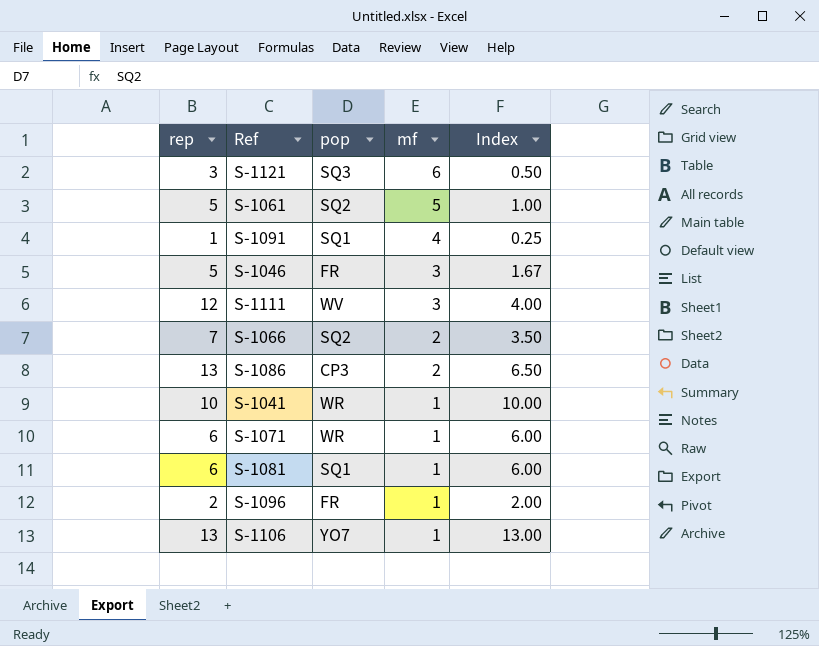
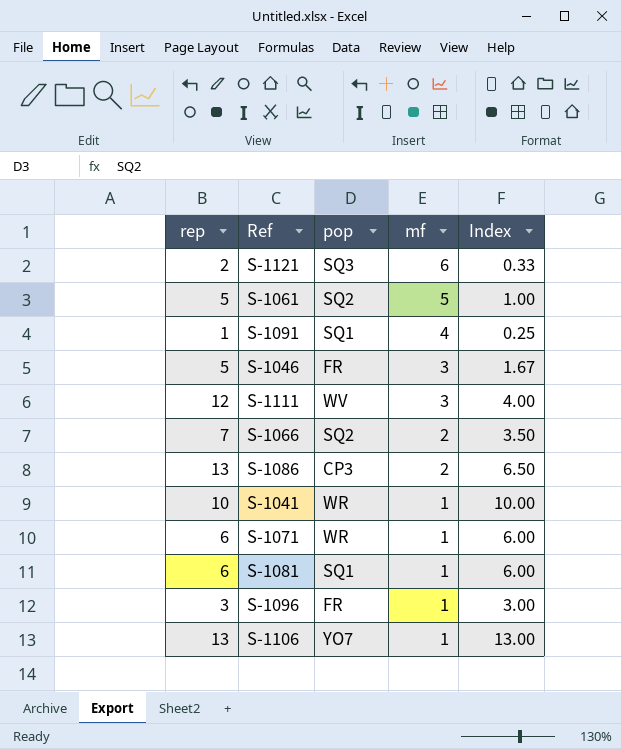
S-1121 | rep: 3 -> 2
S-1121 | Index: 0.50 -> 0.33
S-1096 | rep: 2 -> 3
S-1096 | Index: 2.00 -> 3.00

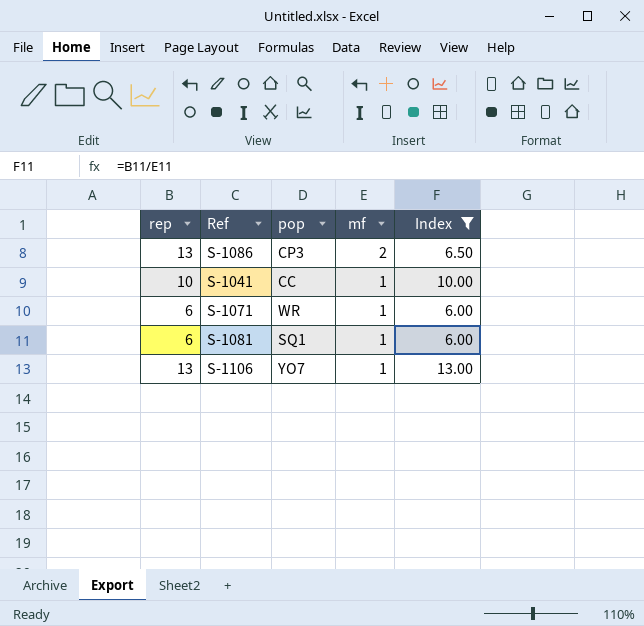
filter: none -> Index >= 6.00
S-1041 | pop: WR -> CC

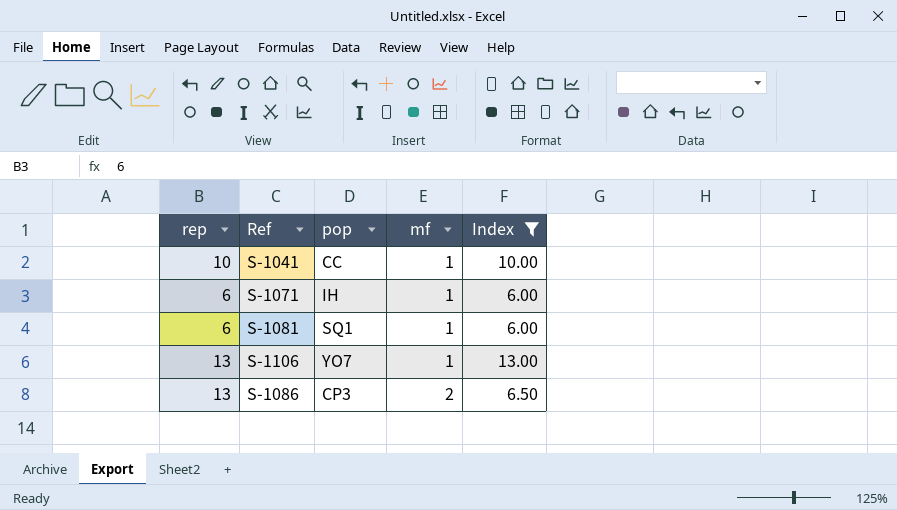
row order: mf descending -> mf ascending
S-1071 | pop: WR -> IH

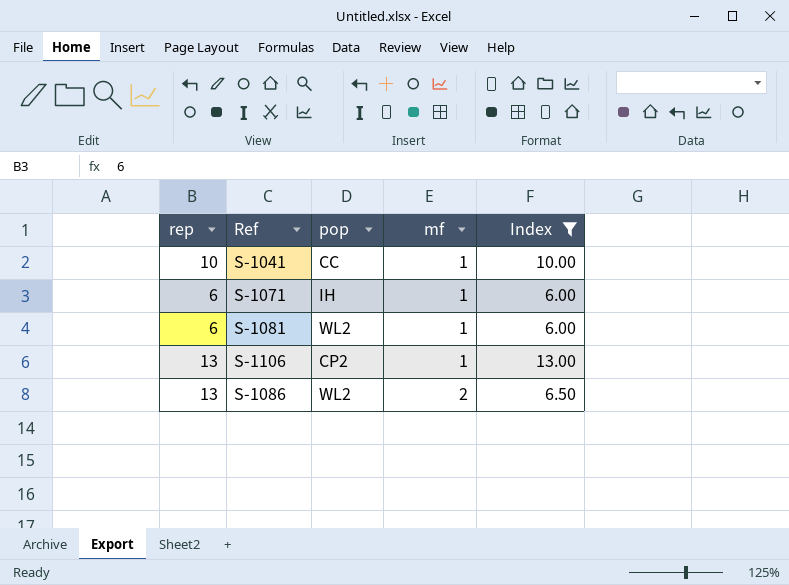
S-1081 | pop: SQ1 -> WL2
S-1106 | pop: YO7 -> CP2
S-1086 | pop: CP3 -> WL2

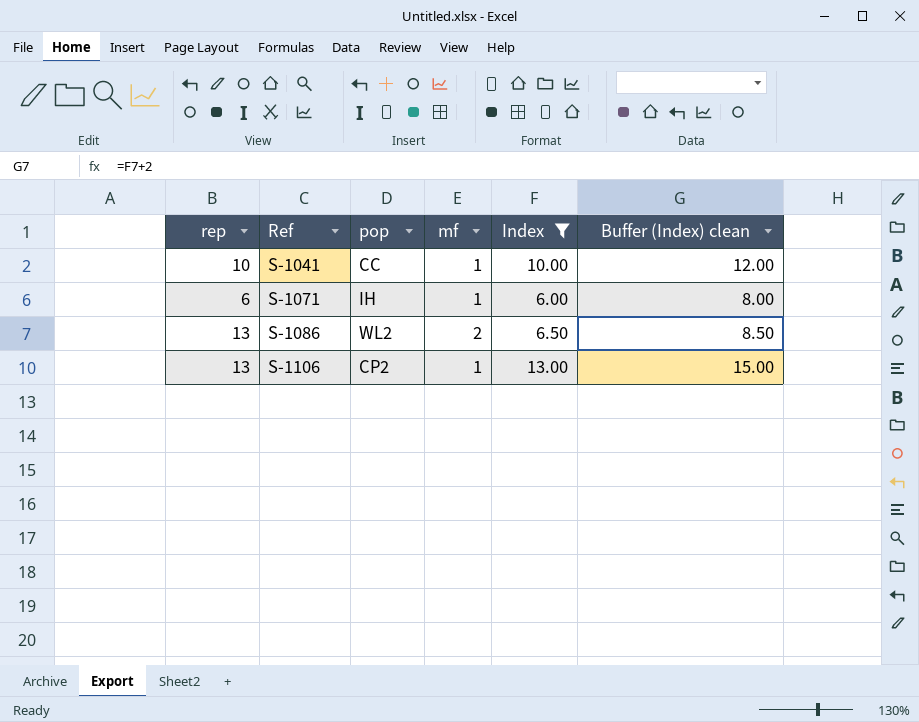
row order: mf ascending -> Ref ascending
column Buffer (Index) clean | formula: none -> [Index] + 2
row S-1081: 6 | WL2 | 1 | 6.00 -> none

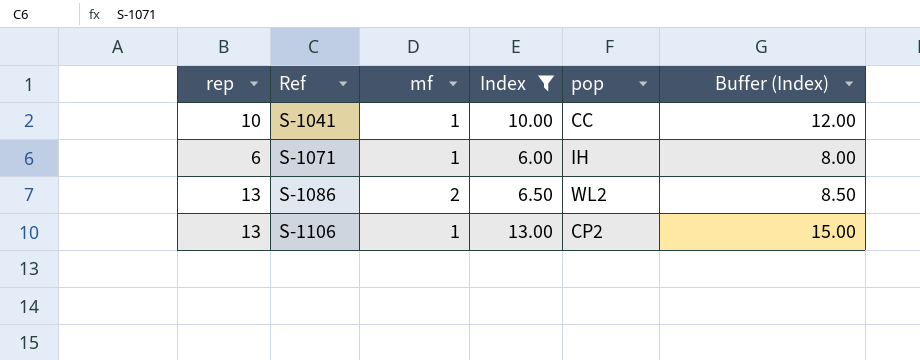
column pop | position: 3 -> 5
column name: Buffer (Index) clean -> Buffer (Index)

